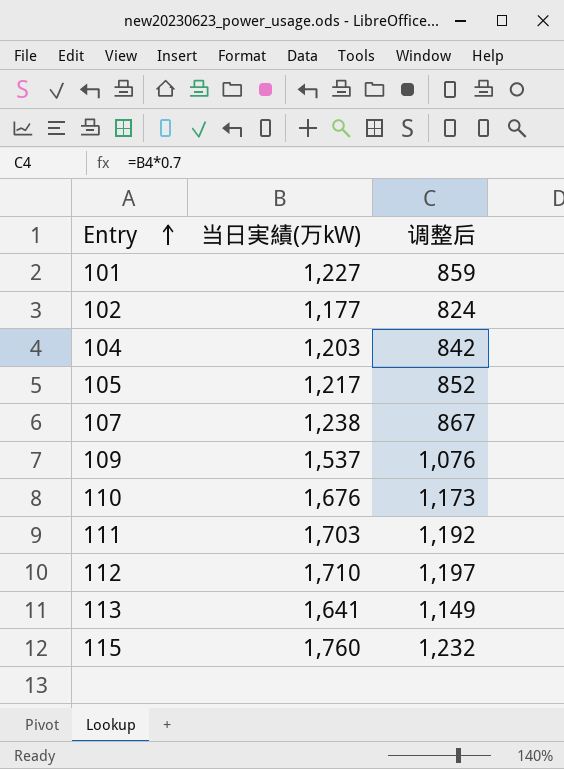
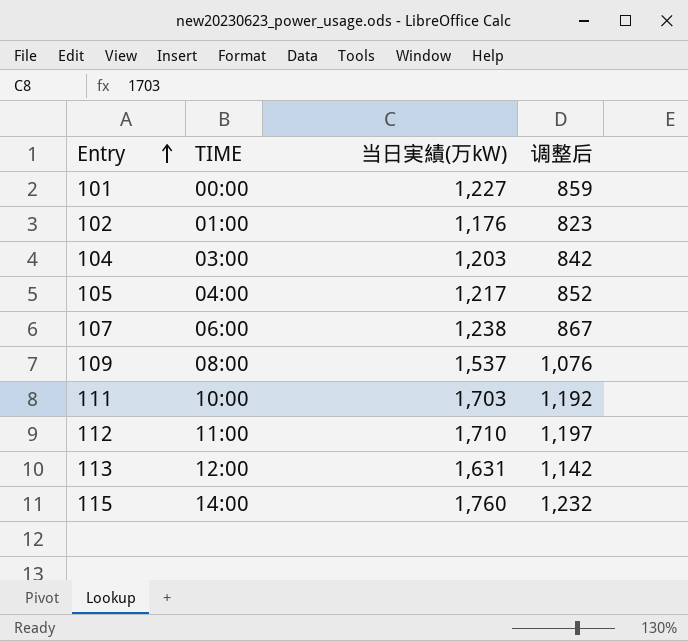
column TIME | position: none -> 2
row 110: 1,676 | 1,173 -> none
102 | 当日実績(万kW): 1,177 -> 1,176
102 | 调整后: 824 -> 823
113 | 当日実績(万kW): 1,641 -> 1,631
113 | 调整后: 1,149 -> 1,142

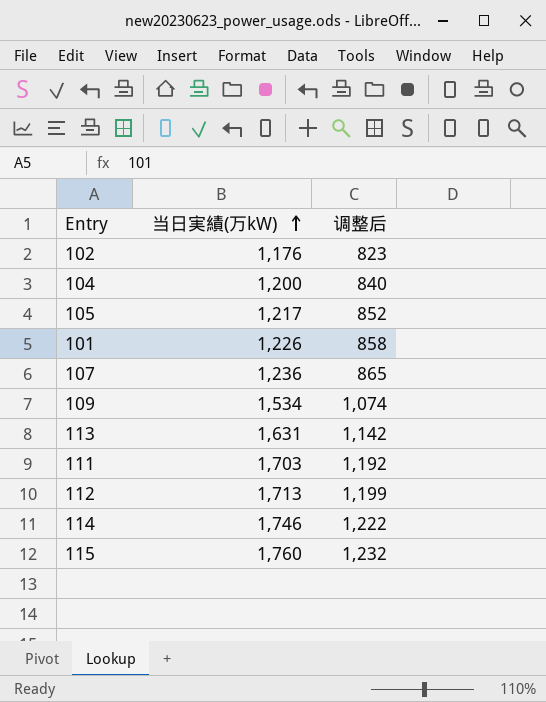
row order: Entry ascending -> 当日実績(万kW) ascending
column TIME | position: 2 -> none
104 | 当日実績(万kW): 1,203 -> 1,200
104 | 调整后: 842 -> 840
101 | 当日実績(万kW): 1,227 -> 1,226
101 | 调整后: 859 -> 858
107 | 当日実績(万kW): 1,238 -> 1,236
107 | 调整后: 867 -> 865
109 | 当日実績(万kW): 1,537 -> 1,534
109 | 调整后: 1,076 -> 1,074
112 | 当日実績(万kW): 1,710 -> 1,713
112 | 调整后: 1,197 -> 1,199
row 114: none -> 1,746 | 1,222

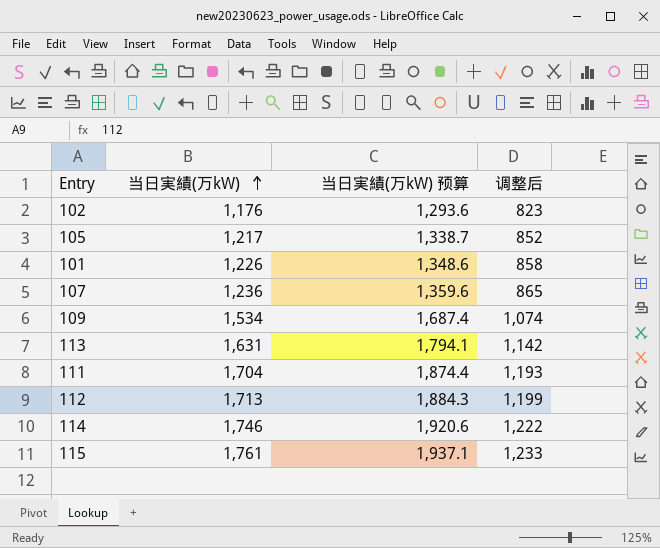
column 当日実績(万kW) 预算 | formula: none -> [当日実績(万kW)] * 1.1
row 104: 1,200 | 840 -> none
111 | 当日実績(万kW): 1,703 -> 1,704
111 | 调整后: 1,192 -> 1,193
115 | 当日実績(万kW): 1,760 -> 1,761
115 | 调整后: 1,232 -> 1,233

